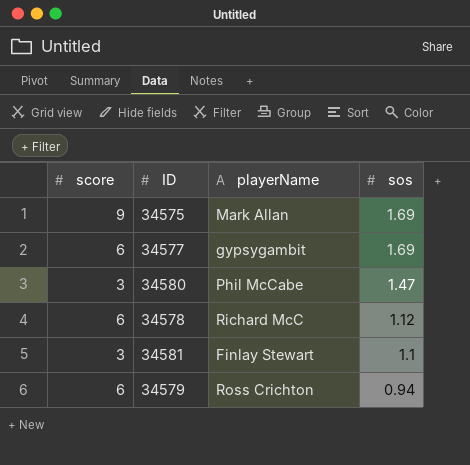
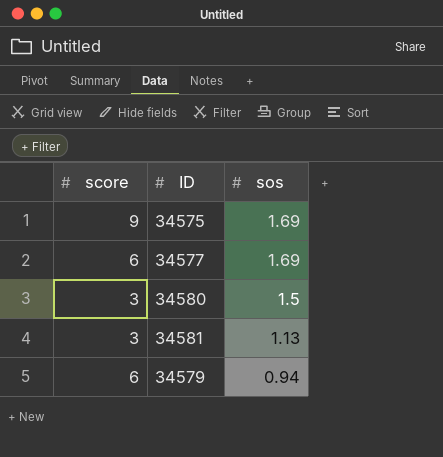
column playerName | position: 3 -> none
row 34578: 6 | Richard McC | 1.12 -> none
34580 | sos: 1.47 -> 1.5
34581 | sos: 1.1 -> 1.13

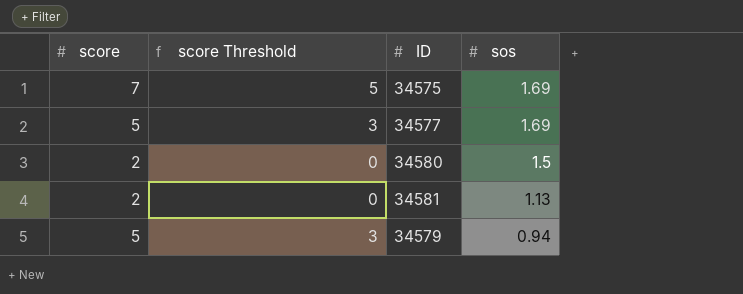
column score Threshold | formula: none -> [score] - 2
34575 | score: 9 -> 7
34577 | score: 6 -> 5
34580 | score: 3 -> 2
34581 | score: 3 -> 2
34579 | score: 6 -> 5

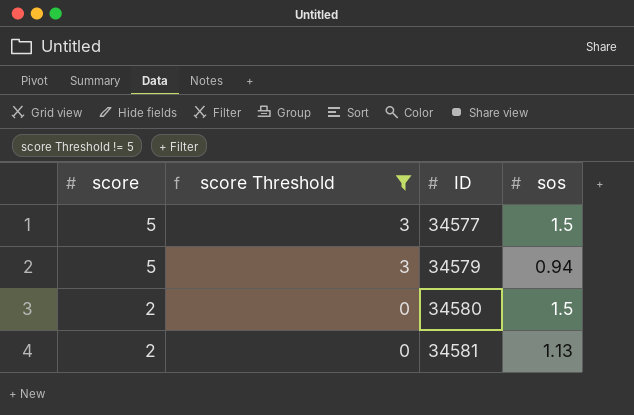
filter: none -> score Threshold != 5
row order: sos descending -> score descending
34577 | sos: 1.69 -> 1.5

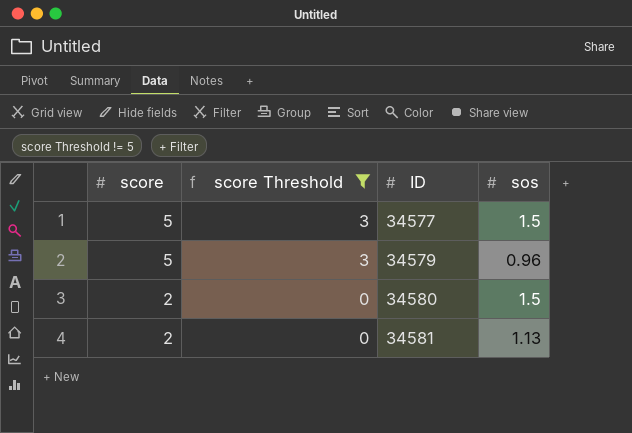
34579 | sos: 0.94 -> 0.96

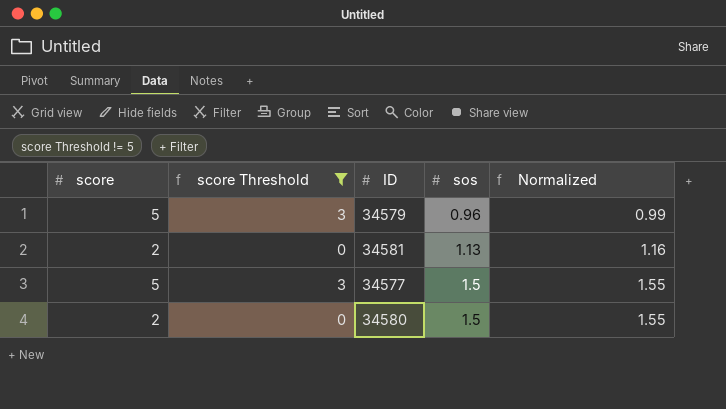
row order: score descending -> sos ascending
column Normalized | formula: none -> [sos] * 1.03

